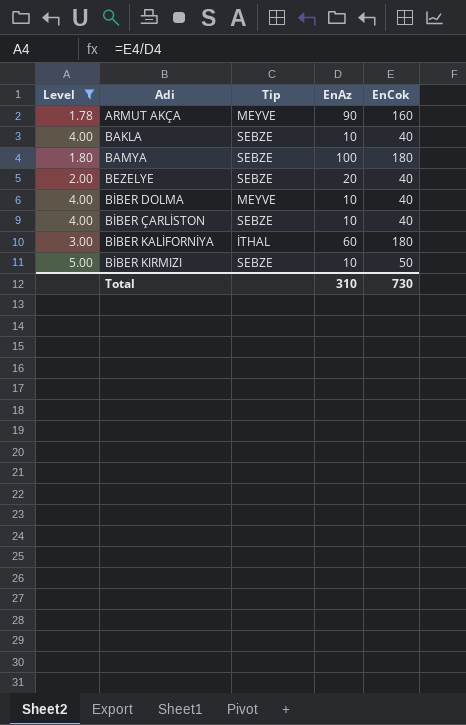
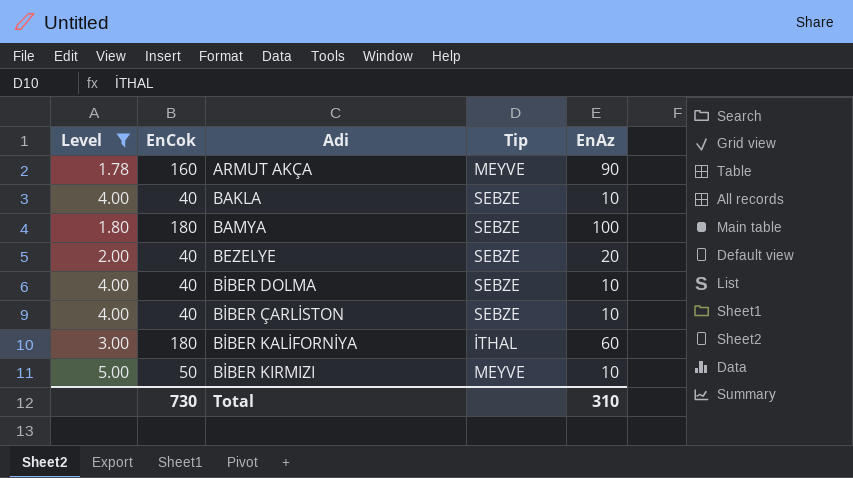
column EnCok | position: 5 -> 2
BİBER DOLMA | Tip: MEYVE -> SEBZE
BİBER KIRMIZI | Tip: SEBZE -> MEYVE

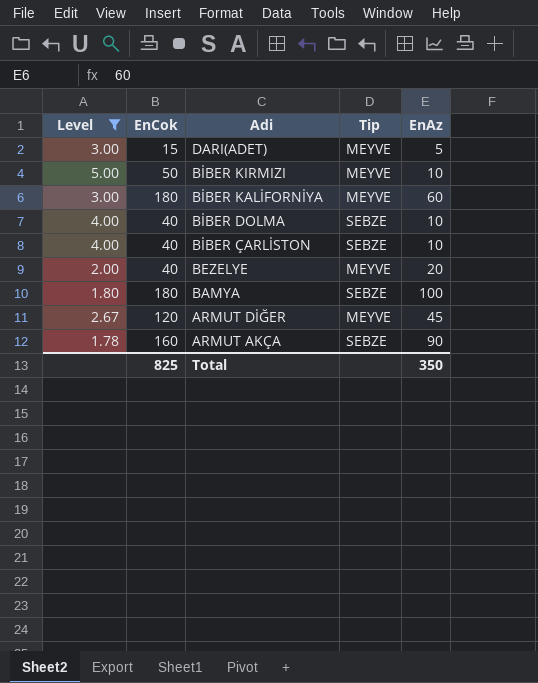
row order: none -> Adi descending
row BAKLA: 4.00 | 40 | SEBZE | 10 -> none
row DARI(ADET): none -> 3.00 | 15 | MEYVE | 5
BİBER KALİFORNİYA | Tip: İTHAL -> MEYVE
BEZELYE | Tip: SEBZE -> MEYVE
row ARMUT DİĞER: none -> 2.67 | 120 | MEYVE | 45
ARMUT AKÇA | Tip: MEYVE -> SEBZE
Total | EnCok: 730 -> 825
Total | EnAz: 310 -> 350

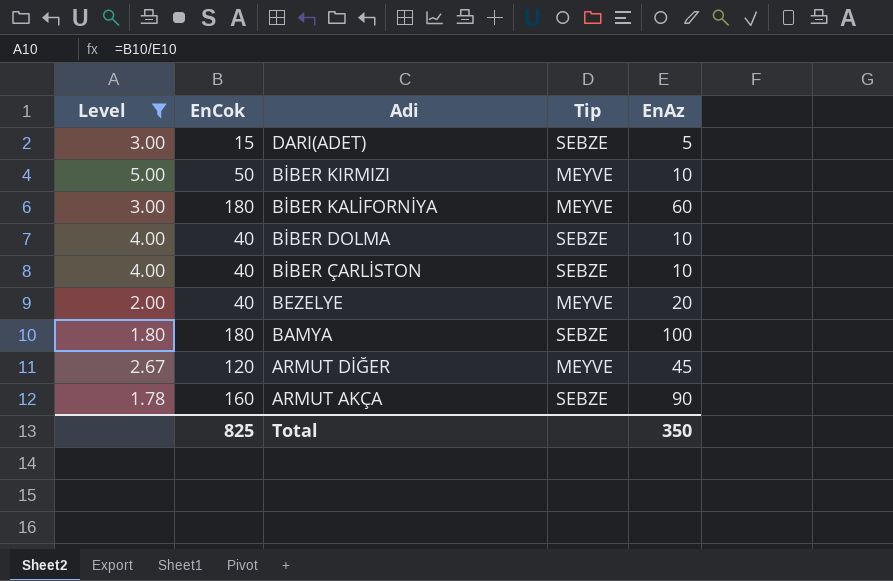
DARI(ADET) | Tip: MEYVE -> SEBZE

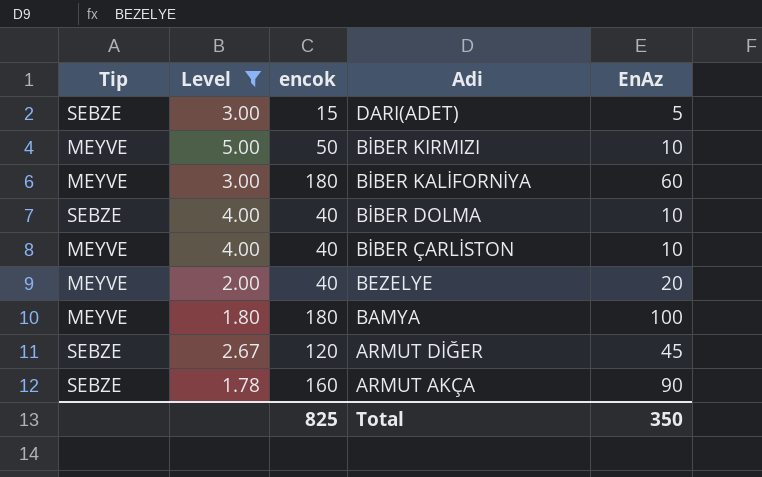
column Tip | position: 4 -> 1
column name: EnCok -> encok
BİBER ÇARLİSTON | Tip: SEBZE -> MEYVE
BAMYA | Tip: SEBZE -> MEYVE
ARMUT DİĞER | Tip: MEYVE -> SEBZE

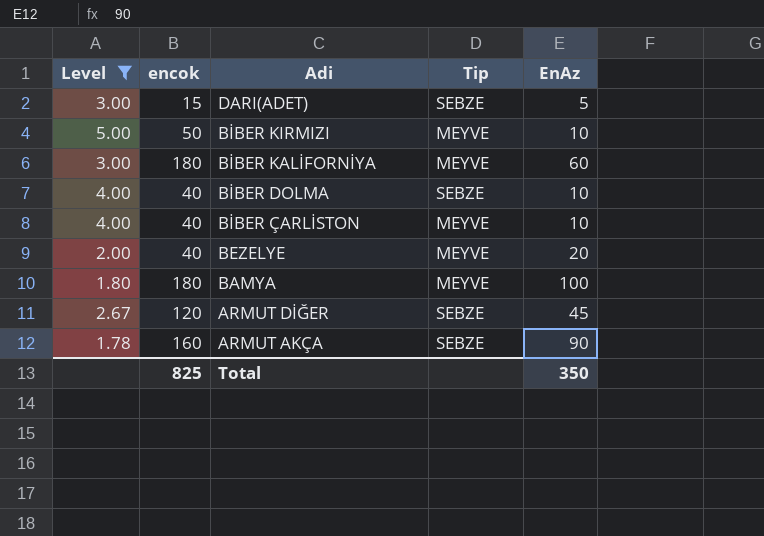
column Tip | position: 1 -> 4

